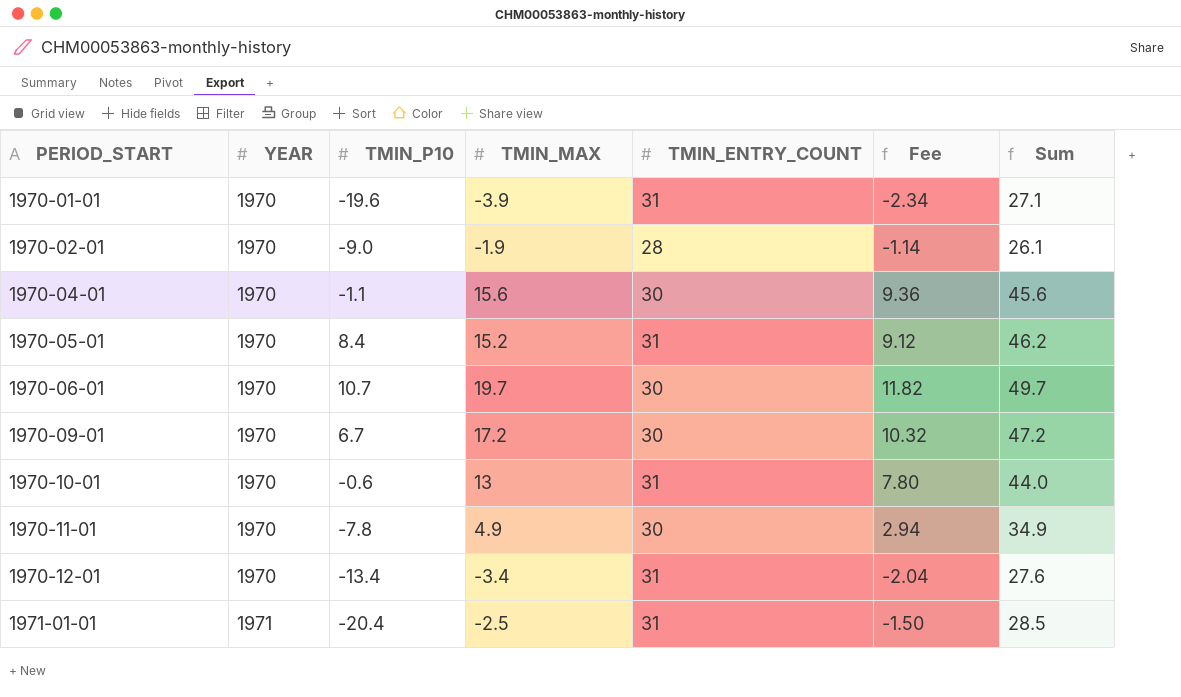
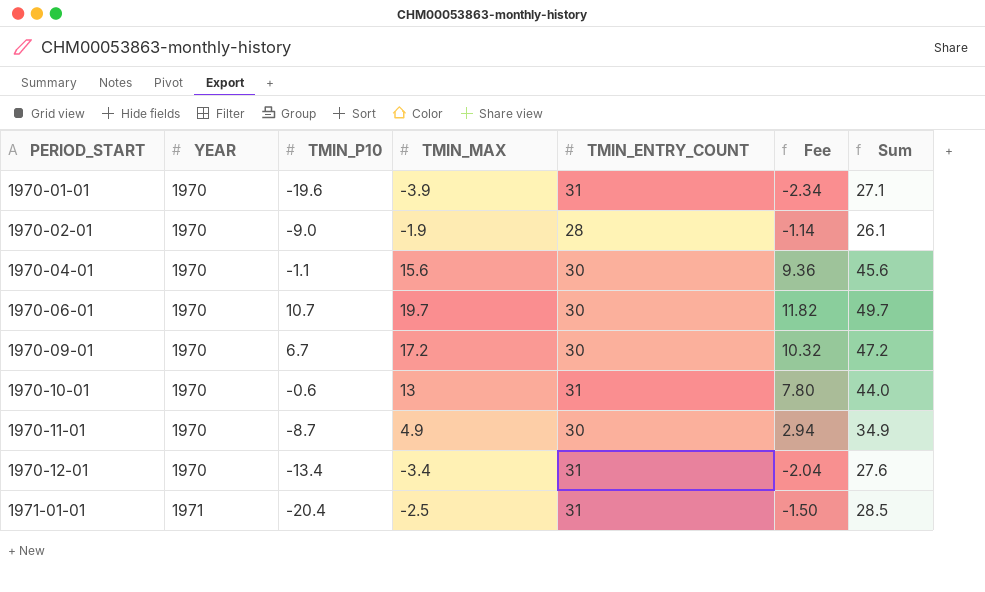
row 1970-05-01: 1970 | 8.4 | 15.2 | 31 | 9.12 | 46.2 -> none
1970-11-01 | TMIN_P10: -7.8 -> -8.7

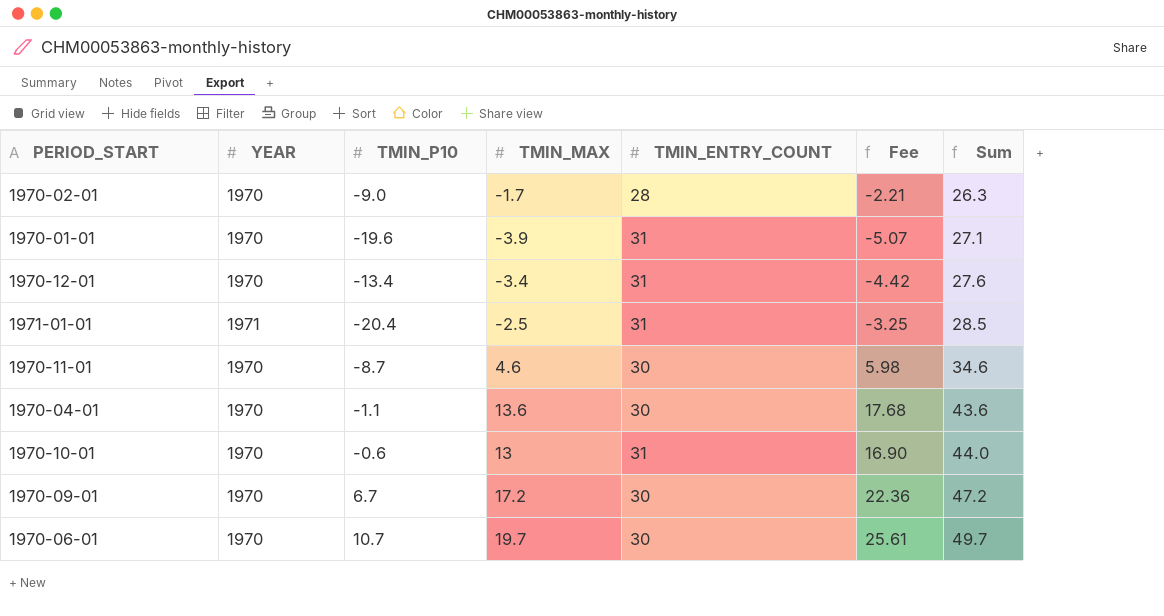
row order: PERIOD_START ascending -> Sum ascending
column Fee | formula: [TMIN_MAX] * 0.6 -> [TMIN_MAX] * 1.3
1970-02-01 | TMIN_MAX: -1.9 -> -1.7
1970-02-01 | Sum: 26.1 -> 26.3
1970-11-01 | TMIN_MAX: 4.9 -> 4.6
1970-11-01 | Sum: 34.9 -> 34.6
1970-04-01 | TMIN_MAX: 15.6 -> 13.6
1970-04-01 | Sum: 45.6 -> 43.6

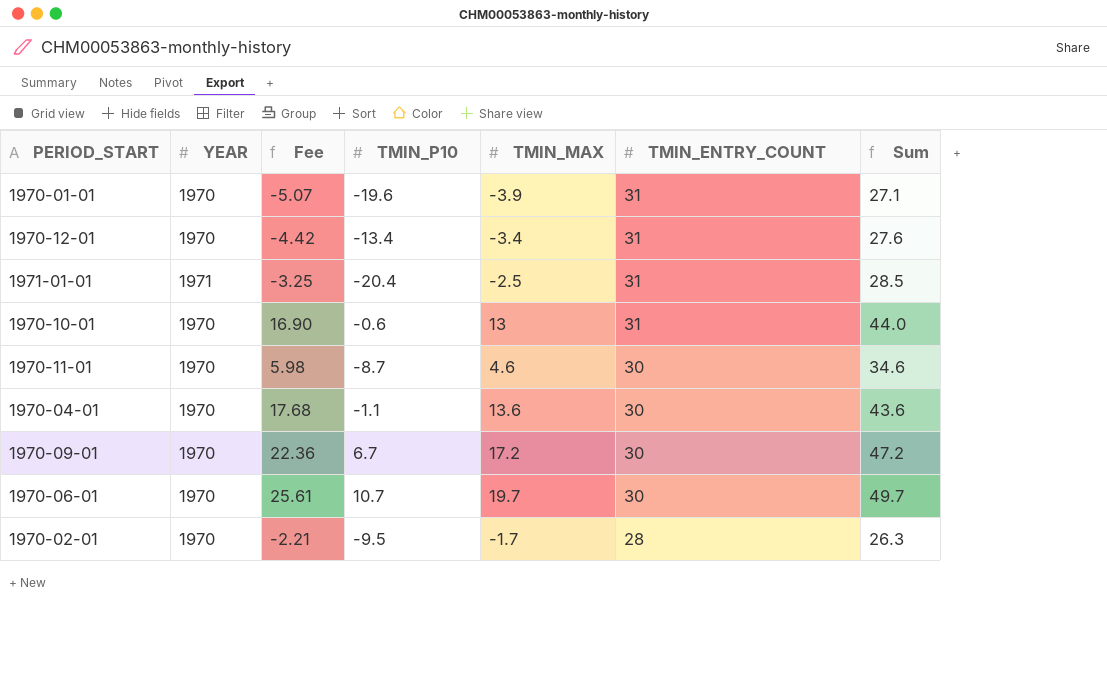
row order: Sum ascending -> TMIN_ENTRY_COUNT descending
column Fee | position: 6 -> 3
1970-02-01 | TMIN_P10: -9.0 -> -9.5

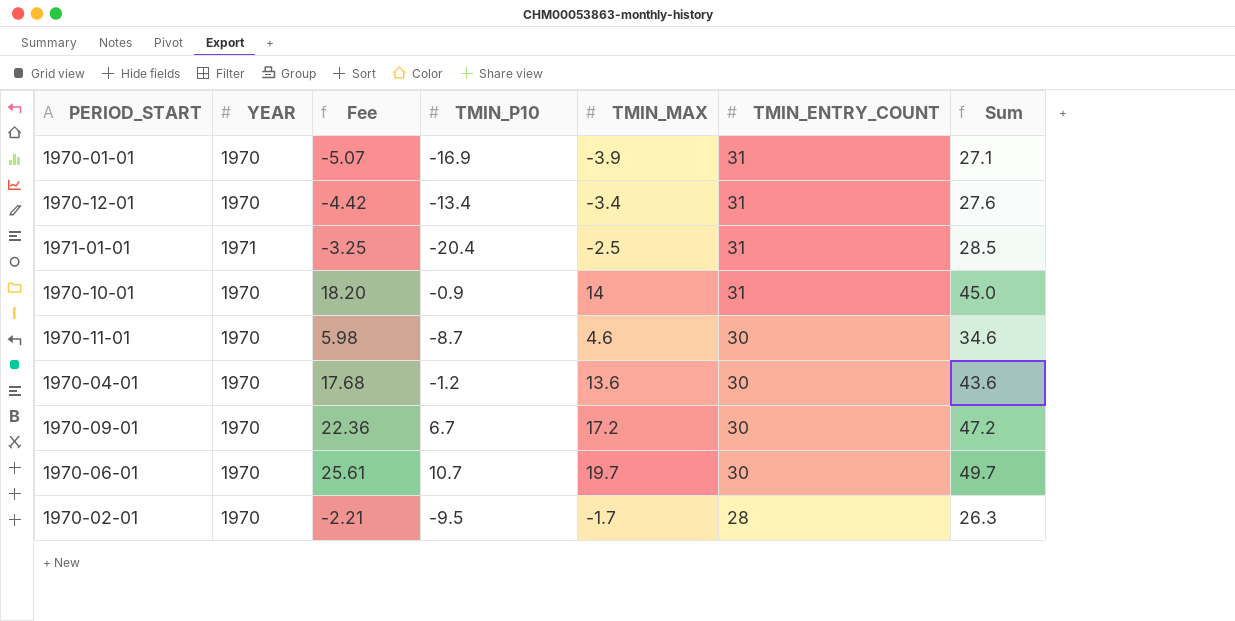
1970-01-01 | TMIN_P10: -19.6 -> -16.9
1970-10-01 | Fee: 16.90 -> 18.20
1970-10-01 | TMIN_P10: -0.6 -> -0.9
1970-10-01 | TMIN_MAX: 13 -> 14
1970-10-01 | Sum: 44.0 -> 45.0
1970-04-01 | TMIN_P10: -1.1 -> -1.2

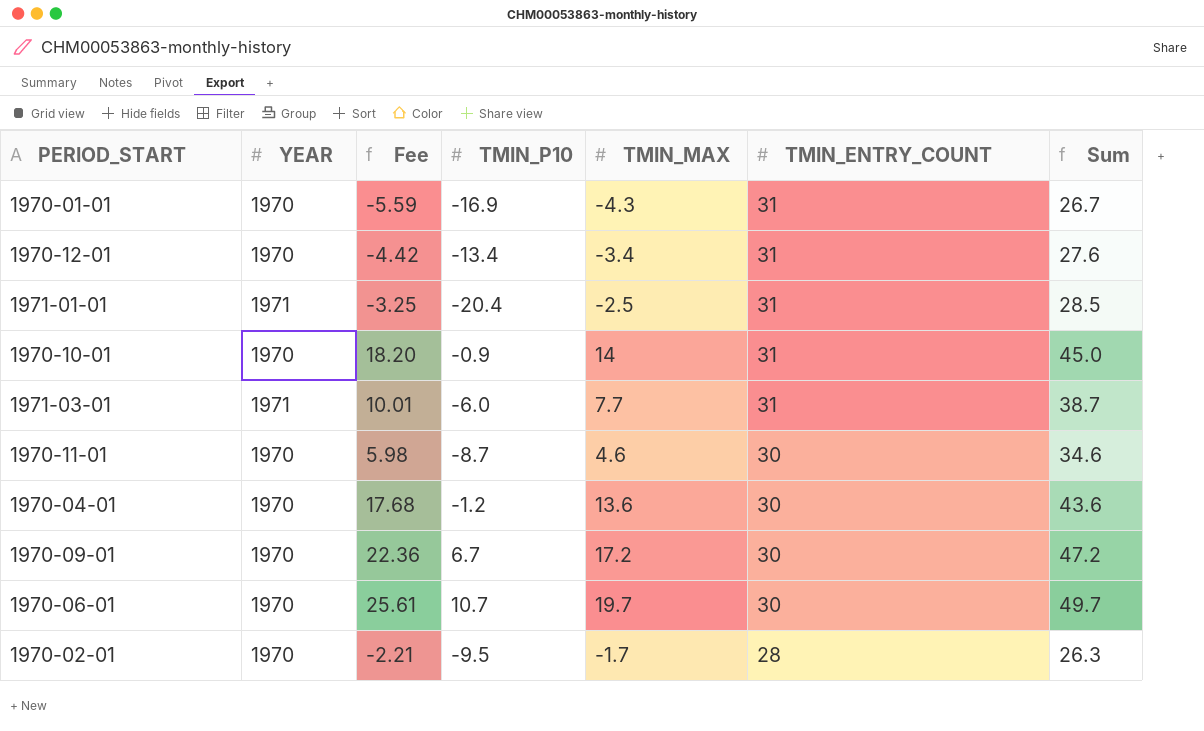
1970-01-01 | Fee: -5.07 -> -5.59
1970-01-01 | TMIN_MAX: -3.9 -> -4.3
1970-01-01 | Sum: 27.1 -> 26.7
row 1971-03-01: none -> 1971 | 10.01 | -6.0 | 7.7 | 31 | 38.7

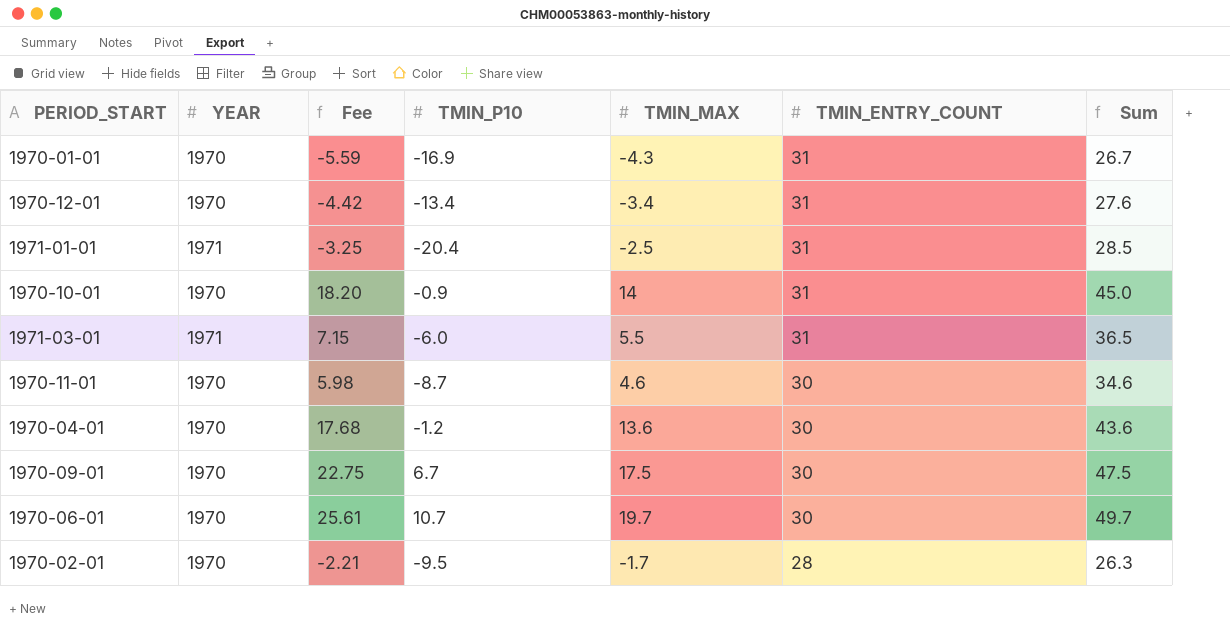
1971-03-01 | Fee: 10.01 -> 7.15
1971-03-01 | TMIN_MAX: 7.7 -> 5.5
1971-03-01 | Sum: 38.7 -> 36.5
1970-09-01 | Fee: 22.36 -> 22.75
1970-09-01 | TMIN_MAX: 17.2 -> 17.5
1970-09-01 | Sum: 47.2 -> 47.5

